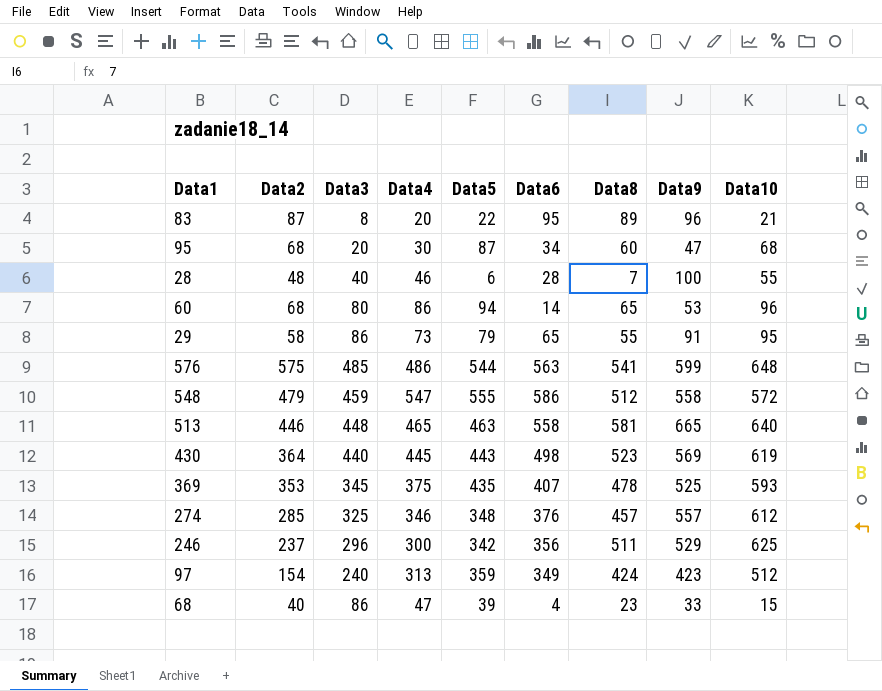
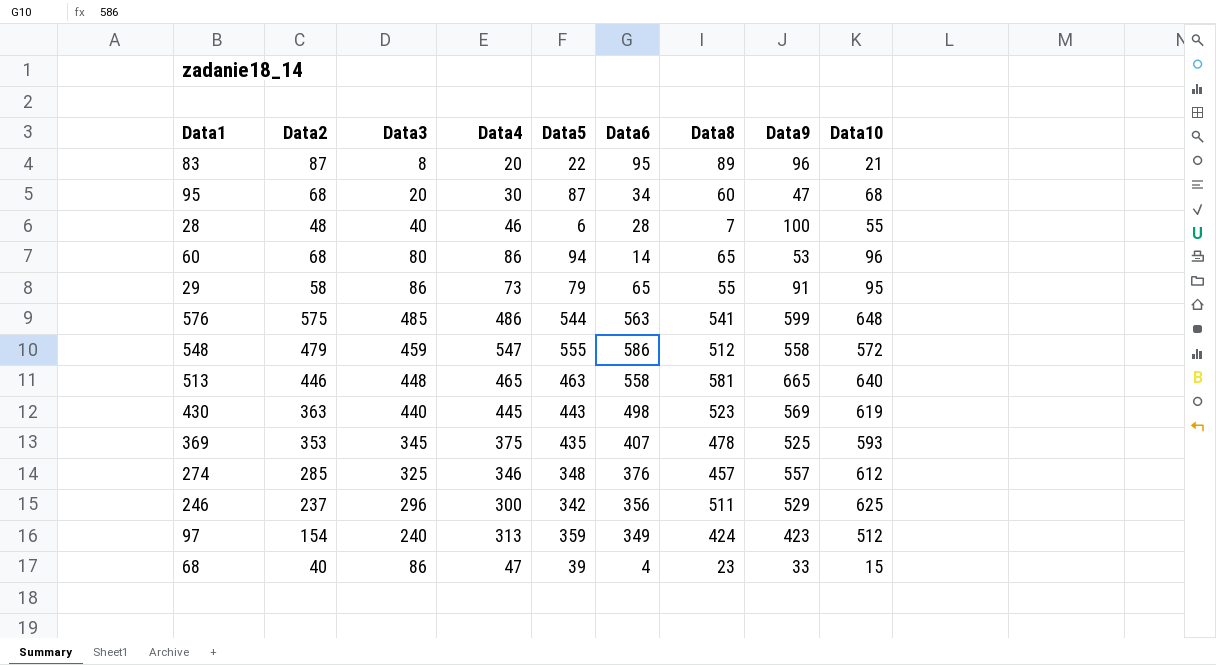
430 | Data2: 364 -> 363

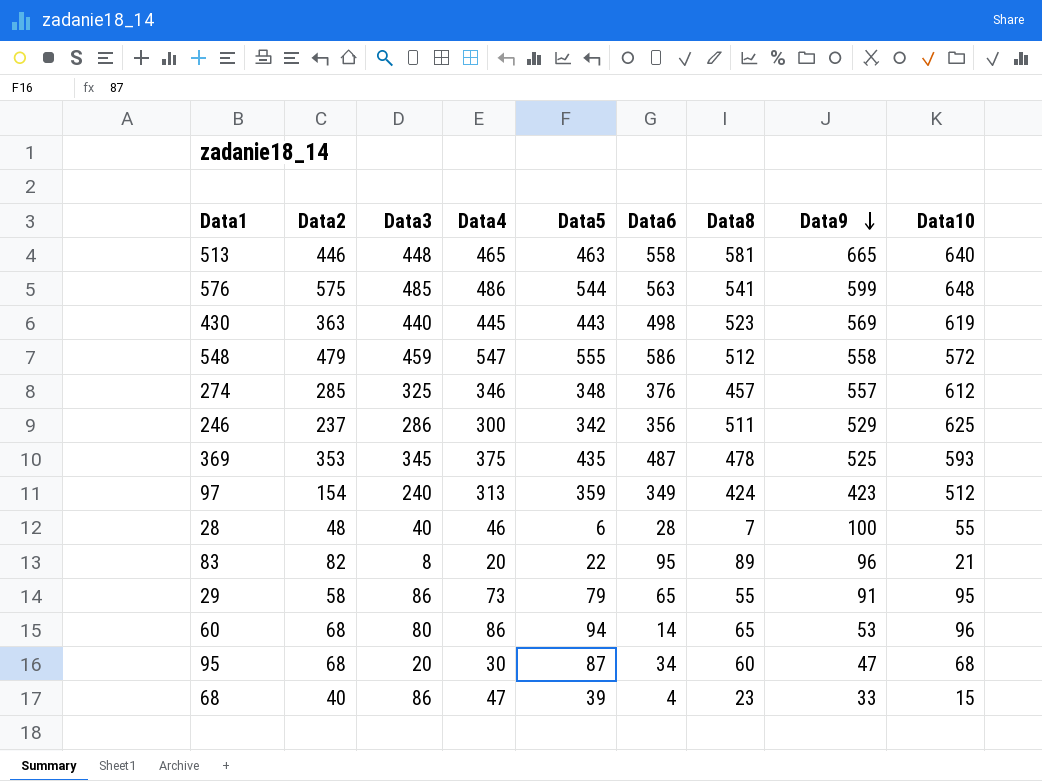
row order: none -> Data9 descending
246 | Data3: 296 -> 286
369 | Data6: 407 -> 487
83 | Data2: 87 -> 82

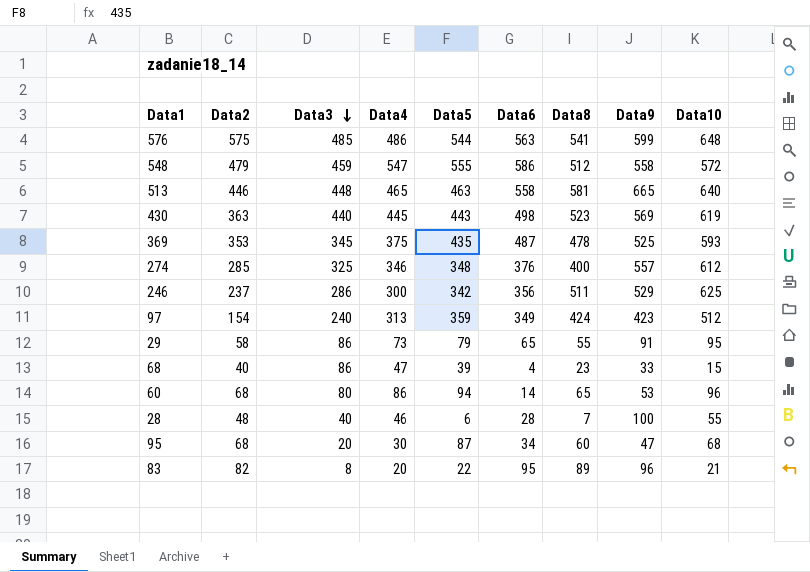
row order: Data9 descending -> Data3 descending
274 | Data8: 457 -> 400

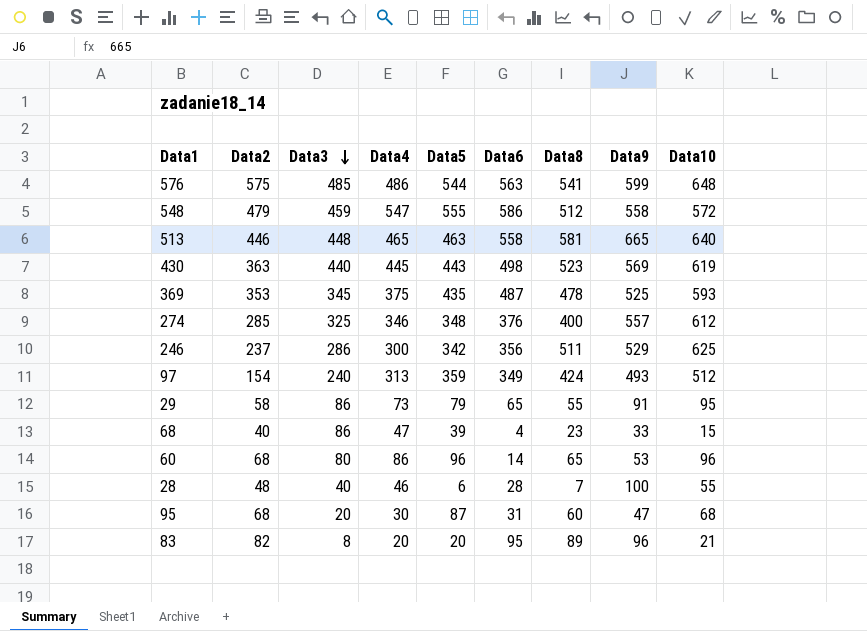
97 | Data9: 423 -> 493
60 | Data5: 94 -> 96
95 | Data6: 34 -> 31
83 | Data5: 22 -> 20

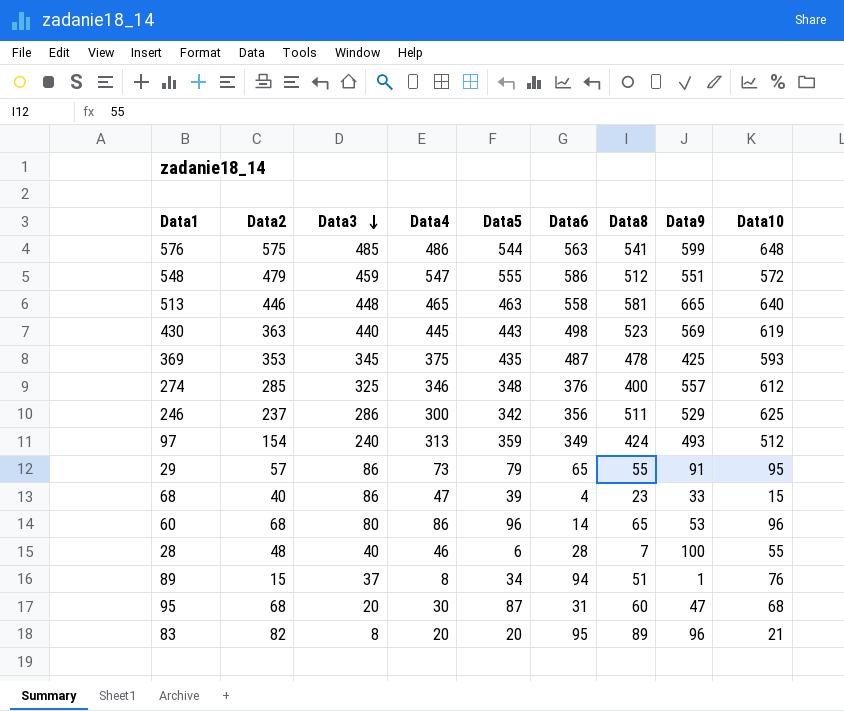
548 | Data9: 558 -> 551
369 | Data9: 525 -> 425
29 | Data2: 58 -> 57
row 89: none -> 15 | 37 | 8 | 34 | 94 | 51 | 1 | 76

